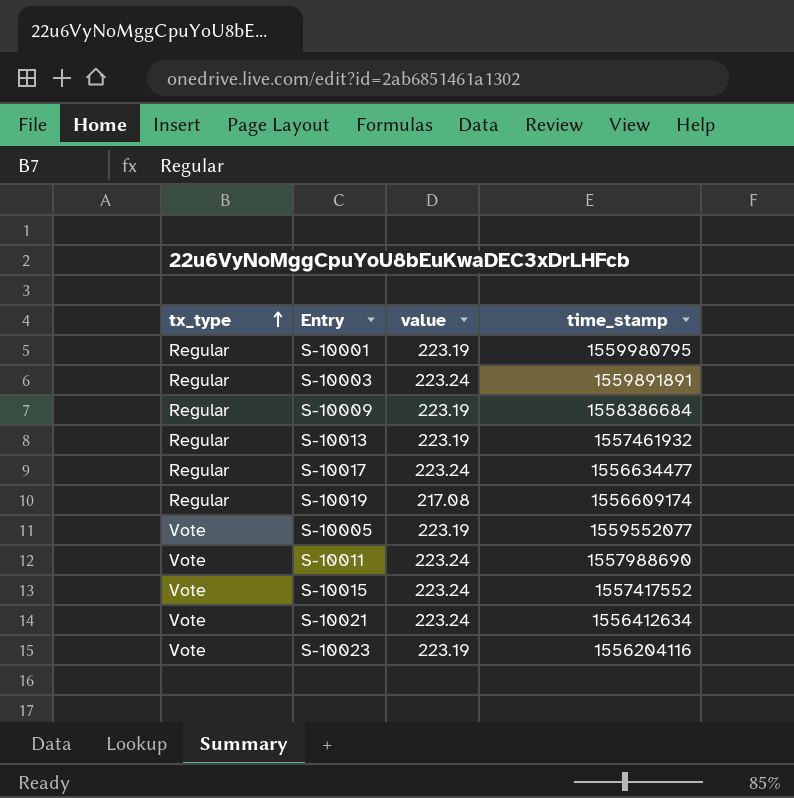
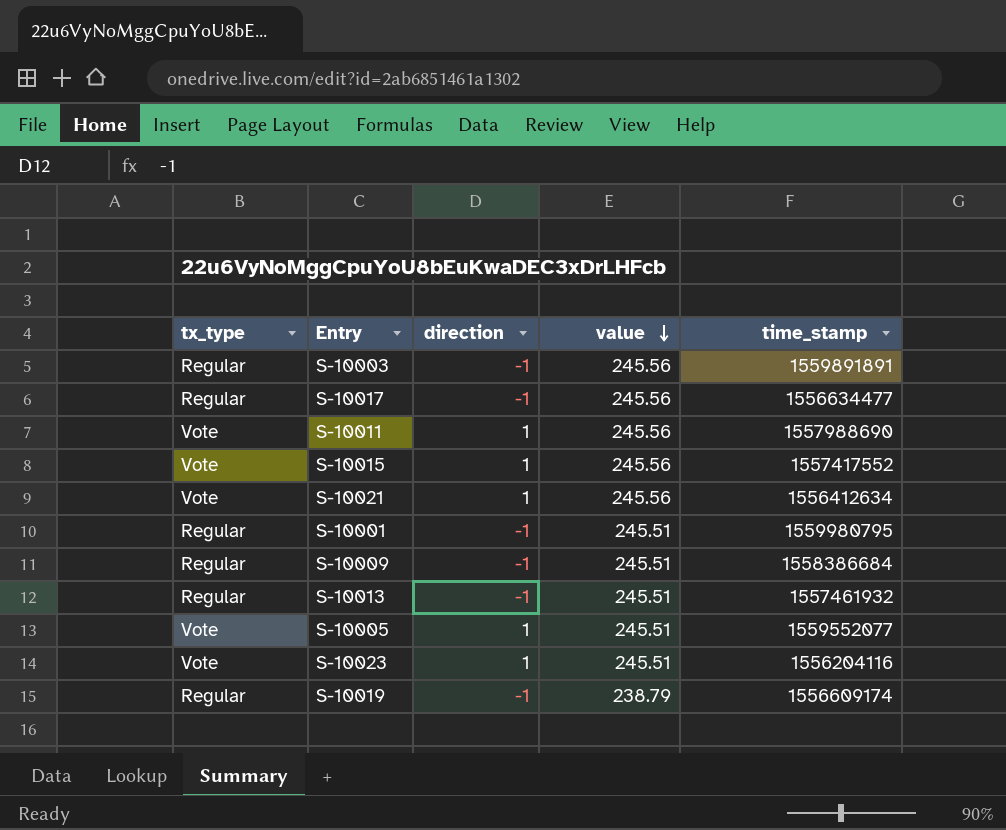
row order: tx_type ascending -> value descending
column direction | position: none -> 3
S-10003 | value: 223.24 -> 245.56
S-10017 | value: 223.24 -> 245.56
S-10011 | value: 223.24 -> 245.56
S-10015 | value: 223.24 -> 245.56
S-10021 | value: 223.24 -> 245.56
S-10001 | value: 223.19 -> 245.51
S-10009 | value: 223.19 -> 245.51
S-10013 | value: 223.19 -> 245.51
S-10005 | value: 223.19 -> 245.51
S-10023 | value: 223.19 -> 245.51
S-10019 | value: 217.08 -> 238.79

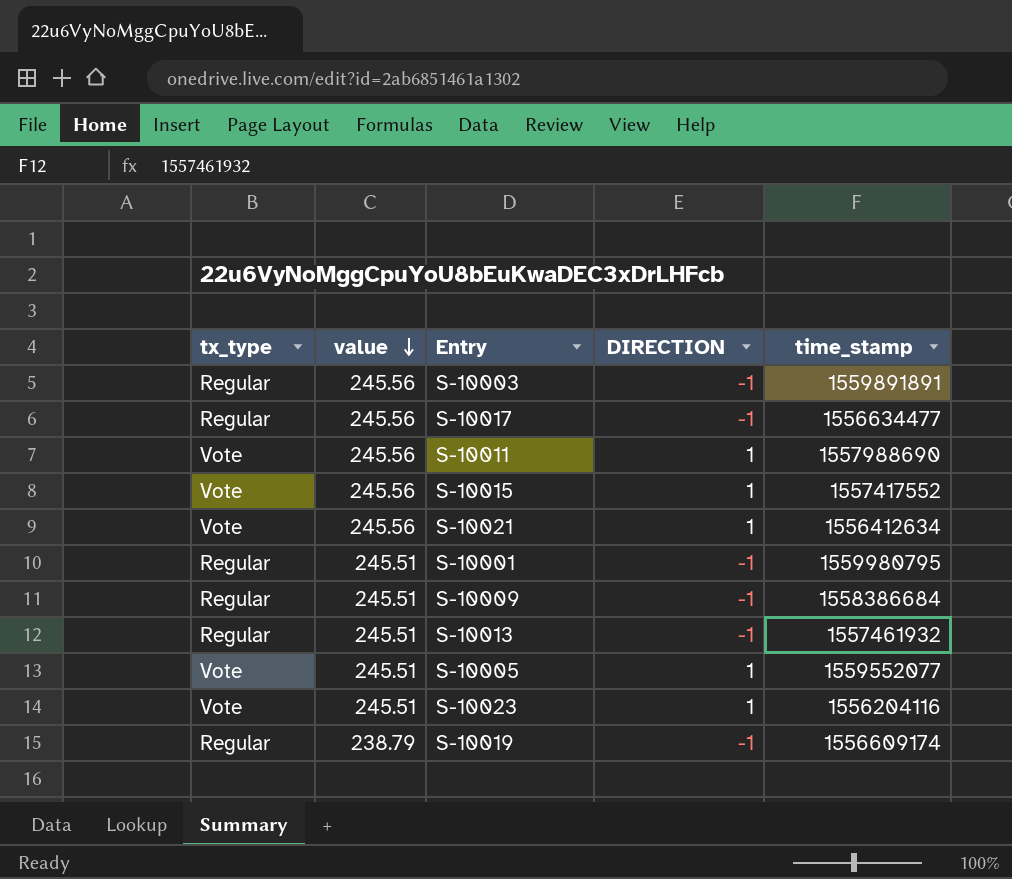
column value | position: 4 -> 2
column name: direction -> DIRECTION

